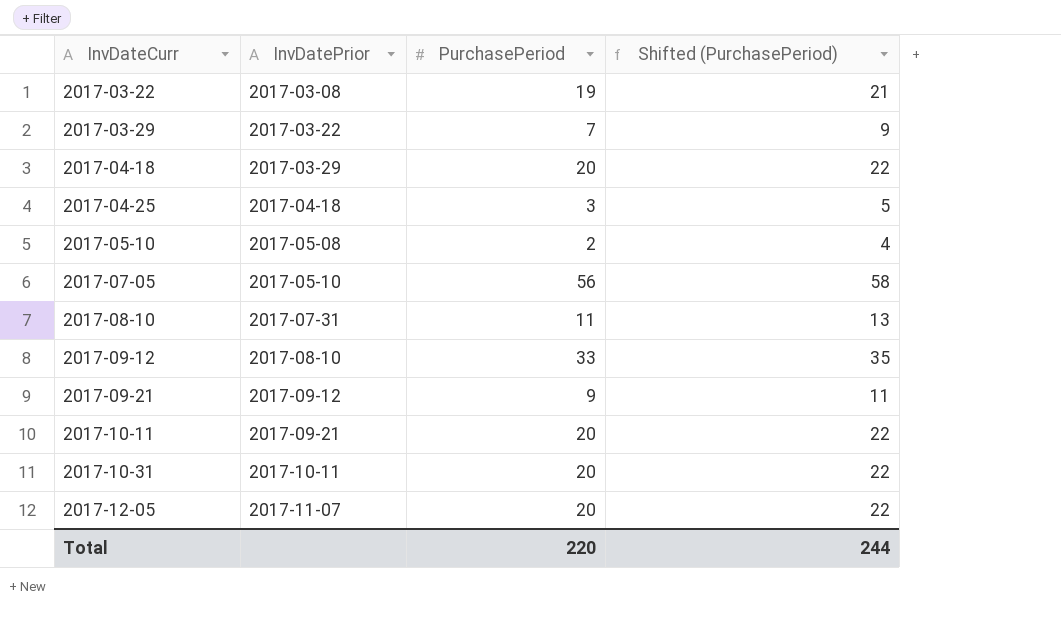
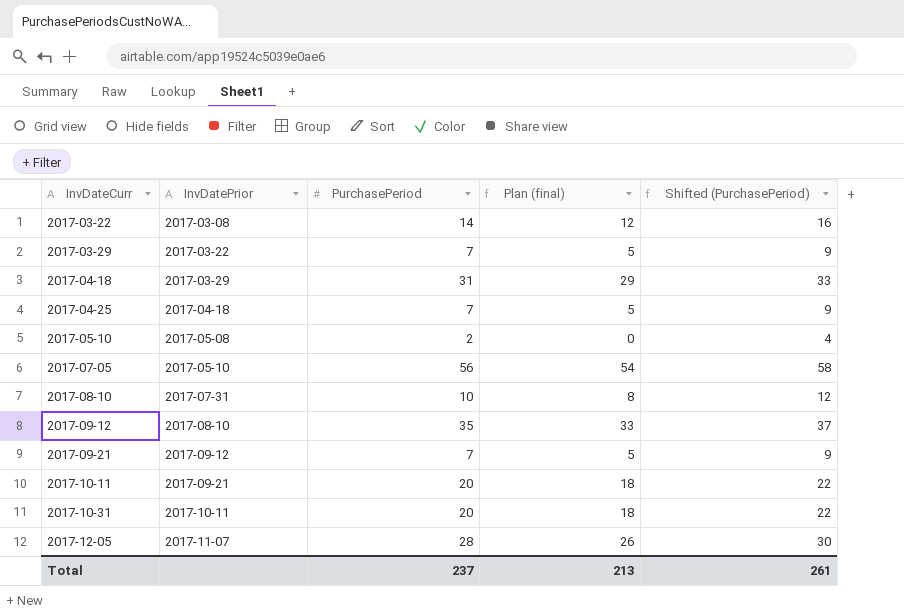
column Plan (final) | formula: none -> [PurchasePeriod] - 2
2017-03-22 | PurchasePeriod: 19 -> 14
2017-03-22 | Shifted (PurchasePeriod): 21 -> 16
2017-04-18 | PurchasePeriod: 20 -> 31
2017-04-18 | Shifted (PurchasePeriod): 22 -> 33
2017-04-25 | PurchasePeriod: 3 -> 7
2017-04-25 | Shifted (PurchasePeriod): 5 -> 9
2017-08-10 | PurchasePeriod: 11 -> 10
2017-08-10 | Shifted (PurchasePeriod): 13 -> 12
2017-09-12 | PurchasePeriod: 33 -> 35
2017-09-12 | Shifted (PurchasePeriod): 35 -> 37
2017-09-21 | PurchasePeriod: 9 -> 7
2017-09-21 | Shifted (PurchasePeriod): 11 -> 9
2017-12-05 | PurchasePeriod: 20 -> 28
2017-12-05 | Shifted (PurchasePeriod): 22 -> 30
Total | PurchasePeriod: 220 -> 237
Total | Shifted (PurchasePeriod): 244 -> 261

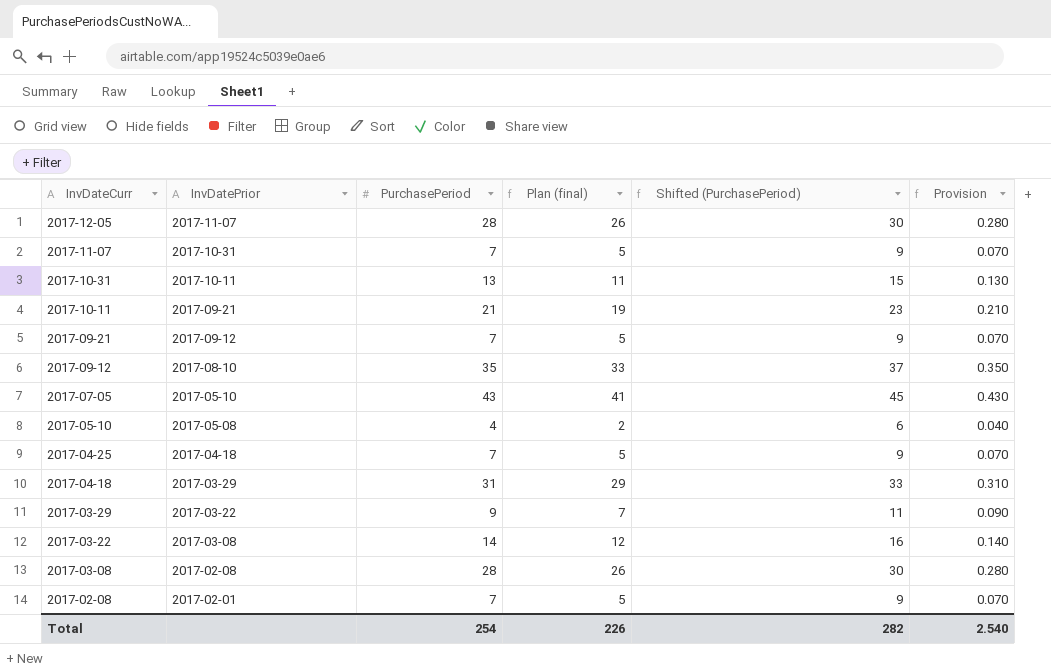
row order: InvDateCurr ascending -> InvDateCurr descending
column Provision | formula: none -> [PurchasePeriod] * 0.01
row 2017-08-10: 2017-07-31 | 10 | 8 | 12 -> none
row 2017-11-07: none -> 2017-10-31 | 7 | 5 | 9 | 0.070
2017-10-31 | PurchasePeriod: 20 -> 13
2017-10-31 | Plan (final): 18 -> 11
2017-10-31 | Shifted (PurchasePeriod): 22 -> 15
2017-10-11 | PurchasePeriod: 20 -> 21
2017-10-11 | Plan (final): 18 -> 19
2017-10-11 | Shifted (PurchasePeriod): 22 -> 23
2017-07-05 | PurchasePeriod: 56 -> 43
2017-07-05 | Plan (final): 54 -> 41
2017-07-05 | Shifted (PurchasePeriod): 58 -> 45
2017-05-10 | PurchasePeriod: 2 -> 4
2017-05-10 | Plan (final): 0 -> 2
2017-05-10 | Shifted (PurchasePeriod): 4 -> 6
2017-03-29 | PurchasePeriod: 7 -> 9
2017-03-29 | Plan (final): 5 -> 7
2017-03-29 | Shifted (PurchasePeriod): 9 -> 11
row 2017-03-08: none -> 2017-02-08 | 28 | 26 | 30 | 0.280
row 2017-02-08: none -> 2017-02-01 | 7 | 5 | 9 | 0.070
Total | PurchasePeriod: 237 -> 254
Total | Plan (final): 213 -> 226
Total | Shifted (PurchasePeriod): 261 -> 282

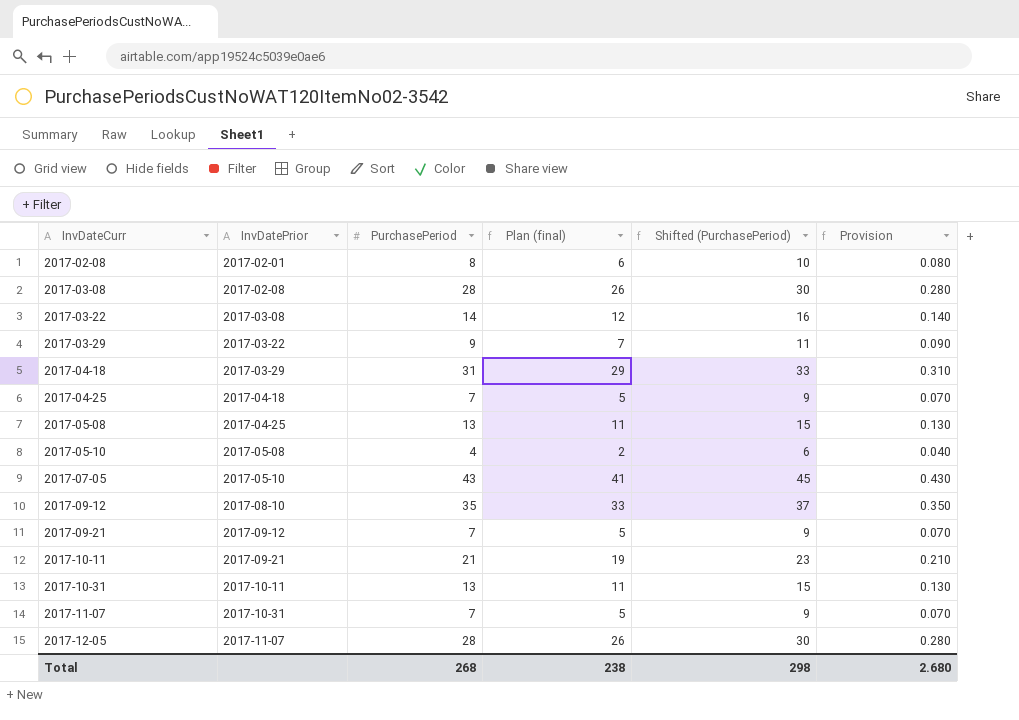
row order: InvDateCurr descending -> InvDateCurr ascending
2017-02-08 | PurchasePeriod: 7 -> 8
2017-02-08 | Plan (final): 5 -> 6
2017-02-08 | Shifted (PurchasePeriod): 9 -> 10
2017-02-08 | Provision: 0.070 -> 0.080
row 2017-05-08: none -> 2017-04-25 | 13 | 11 | 15 | 0.130
Total | PurchasePeriod: 254 -> 268
Total | Plan (final): 226 -> 238
Total | Shifted (PurchasePeriod): 282 -> 298
Total | Provision: 2.540 -> 2.680

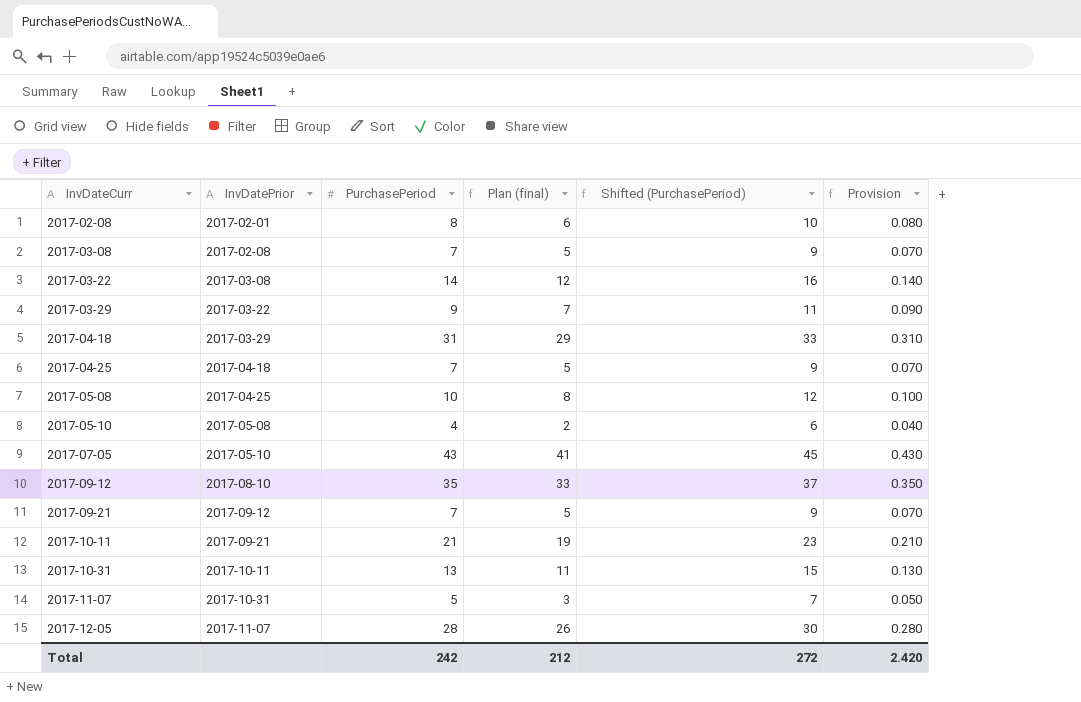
2017-03-08 | PurchasePeriod: 28 -> 7
2017-03-08 | Plan (final): 26 -> 5
2017-03-08 | Shifted (PurchasePeriod): 30 -> 9
2017-03-08 | Provision: 0.280 -> 0.070
2017-05-08 | PurchasePeriod: 13 -> 10
2017-05-08 | Plan (final): 11 -> 8
2017-05-08 | Shifted (PurchasePeriod): 15 -> 12
2017-05-08 | Provision: 0.130 -> 0.100
2017-11-07 | PurchasePeriod: 7 -> 5
2017-11-07 | Plan (final): 5 -> 3
2017-11-07 | Shifted (PurchasePeriod): 9 -> 7
2017-11-07 | Provision: 0.070 -> 0.050
Total | PurchasePeriod: 268 -> 242
Total | Plan (final): 238 -> 212
Total | Shifted (PurchasePeriod): 298 -> 272
Total | Provision: 2.680 -> 2.420

